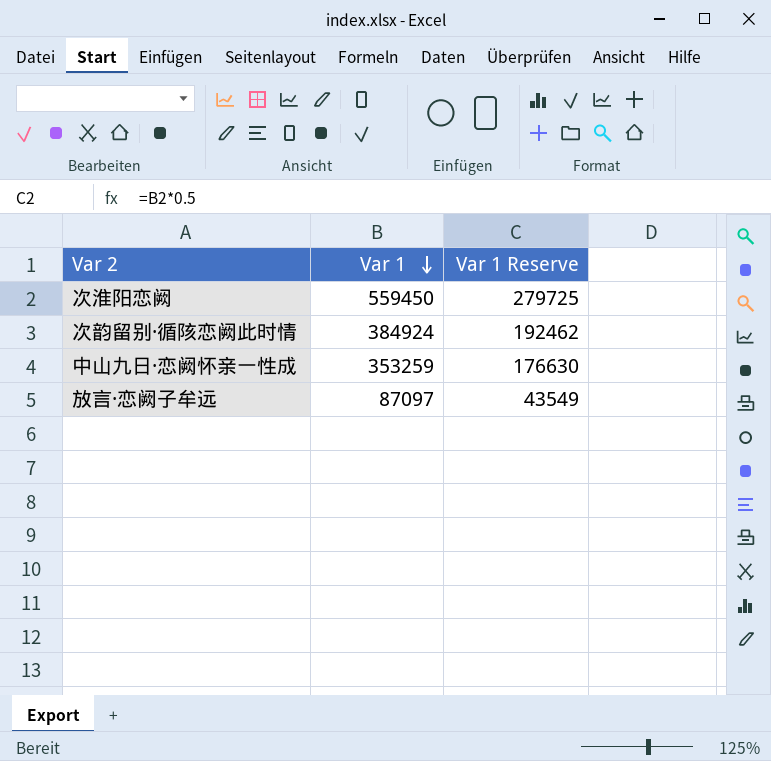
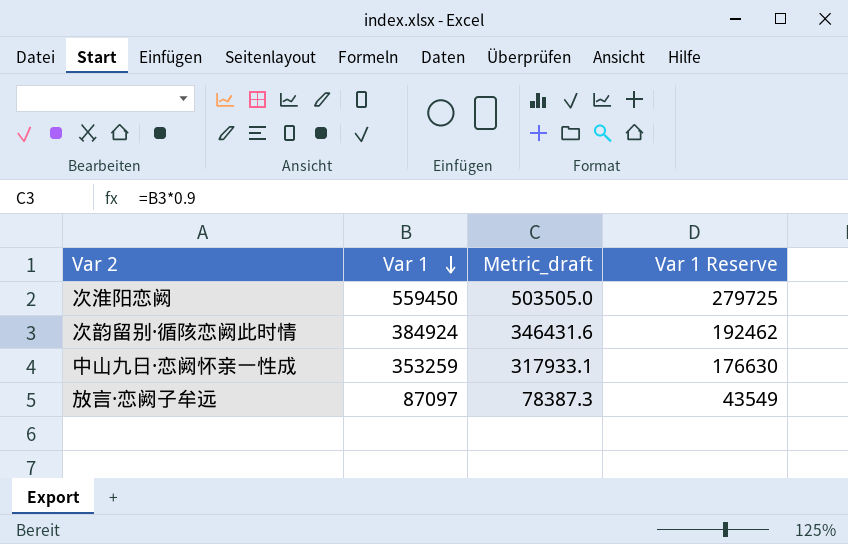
column Metric_draft | formula: none -> [Var 1] * 0.9

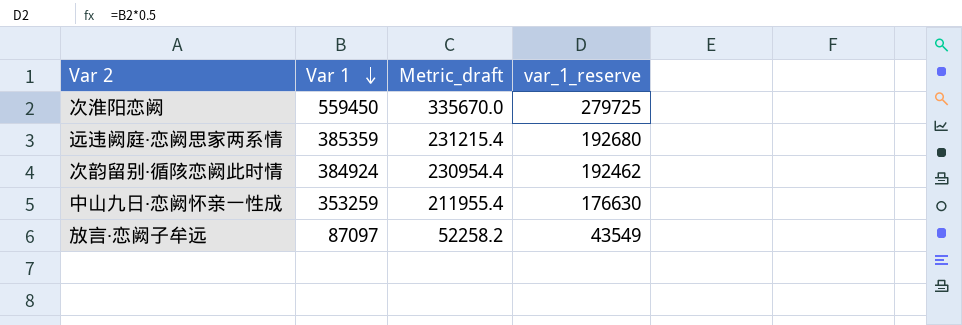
column Metric_draft | formula: [Var 1] * 0.9 -> [Var 1] * 0.6
column name: Var 1 Reserve -> var_1_reserve
row 远违阙庭·恋阙思家两系情: none -> 385359 | 231215.4 | 192680

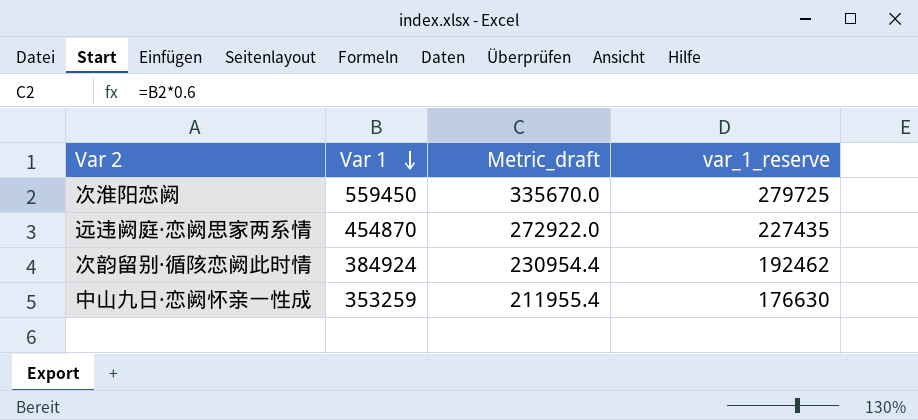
row 放言·恋阙子牟远: 87097 | 52258.2 | 43549 -> none
远违阙庭·恋阙思家两系情 | Var 1: 385359 -> 454870
远违阙庭·恋阙思家两系情 | Metric_draft: 231215.4 -> 272922.0
远违阙庭·恋阙思家两系情 | var_1_reserve: 192680 -> 227435

